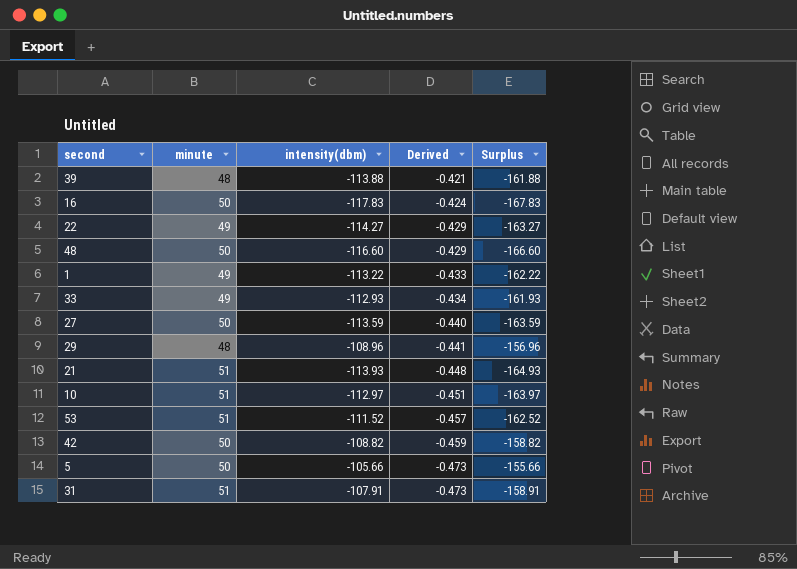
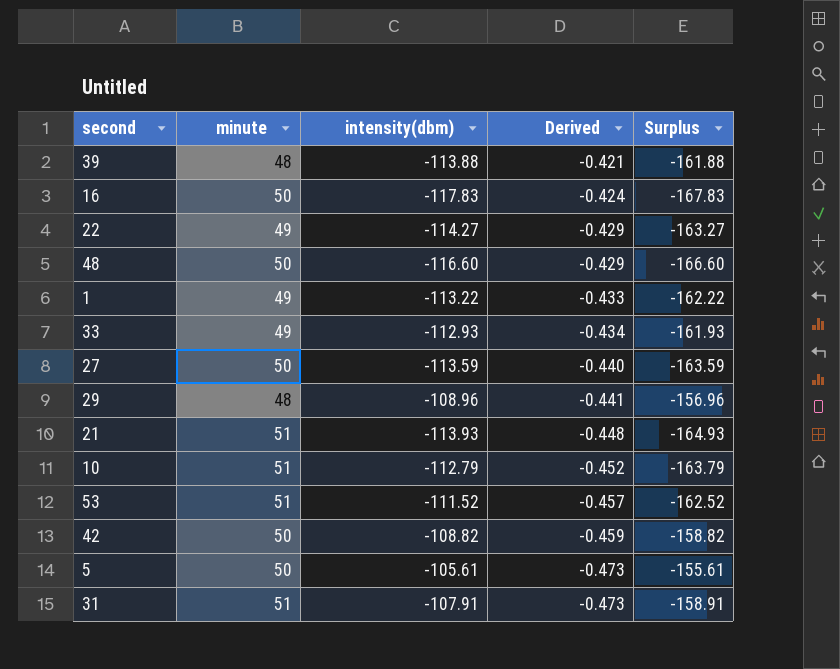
10 | intensity(dbm): -112.97 -> -112.79
10 | Derived: -0.451 -> -0.452
10 | Surplus: -163.97 -> -163.79
5 | intensity(dbm): -105.66 -> -105.61
5 | Surplus: -155.66 -> -155.61

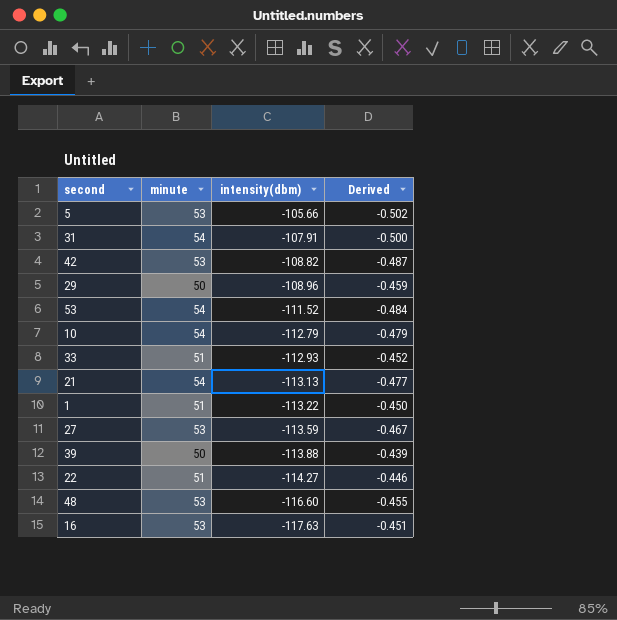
row order: Derived descending -> intensity(dbm) descending
column Surplus | formula: [intensity(dbm)] - [minute] -> none
5 | minute: 50 -> 53
5 | intensity(dbm): -105.61 -> -105.66
5 | Derived: -0.473 -> -0.502
31 | minute: 51 -> 54
31 | Derived: -0.473 -> -0.500
42 | minute: 50 -> 53
42 | Derived: -0.459 -> -0.487
29 | minute: 48 -> 50
29 | Derived: -0.441 -> -0.459
53 | minute: 51 -> 54
53 | Derived: -0.457 -> -0.484
10 | minute: 51 -> 54
10 | Derived: -0.452 -> -0.479
33 | minute: 49 -> 51
33 | Derived: -0.434 -> -0.452
21 | minute: 51 -> 54
21 | intensity(dbm): -113.93 -> -113.13
21 | Derived: -0.448 -> -0.477
1 | minute: 49 -> 51
1 | Derived: -0.433 -> -0.450
27 | minute: 50 -> 53
27 | Derived: -0.440 -> -0.467
39 | minute: 48 -> 50
39 | Derived: -0.421 -> -0.439
22 | minute: 49 -> 51
22 | Derived: -0.429 -> -0.446
48 | minute: 50 -> 53
48 | Derived: -0.429 -> -0.455
16 | minute: 50 -> 53
16 | intensity(dbm): -117.83 -> -117.63
16 | Derived: -0.424 -> -0.451

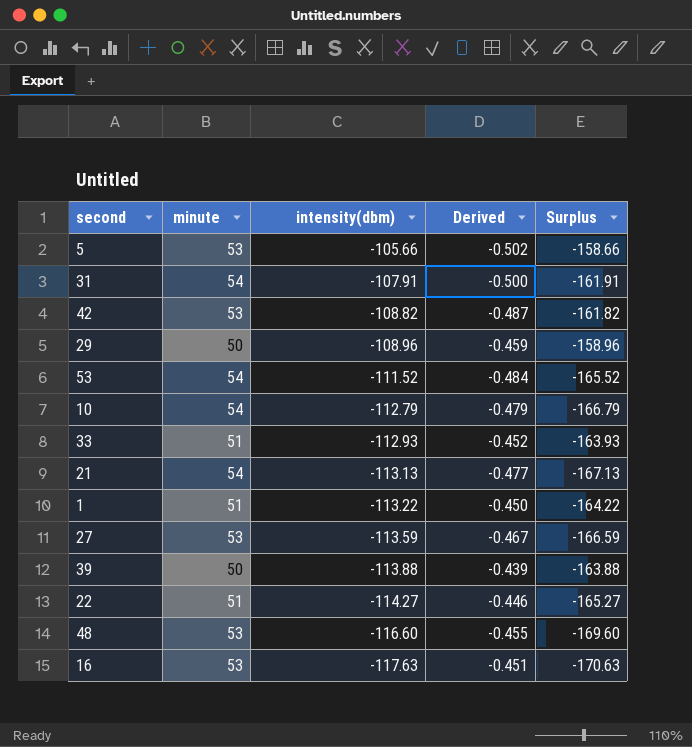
column Surplus | formula: none -> [intensity(dbm)] - [minute]

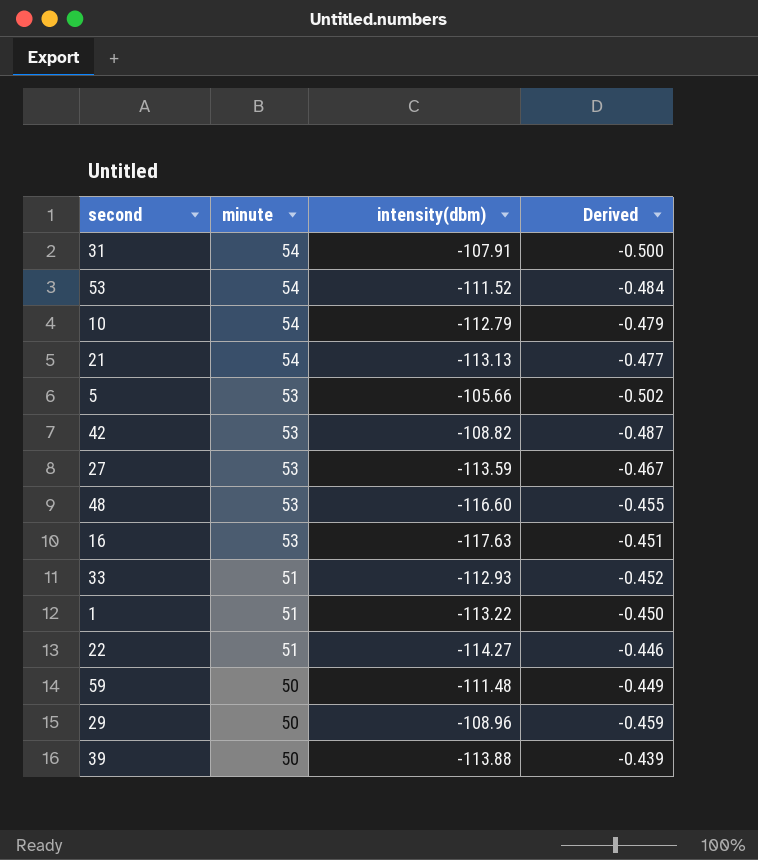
row order: intensity(dbm) descending -> minute descending
column Surplus | formula: [intensity(dbm)] - [minute] -> none
row 59: none -> 50 | -111.48 | -0.449

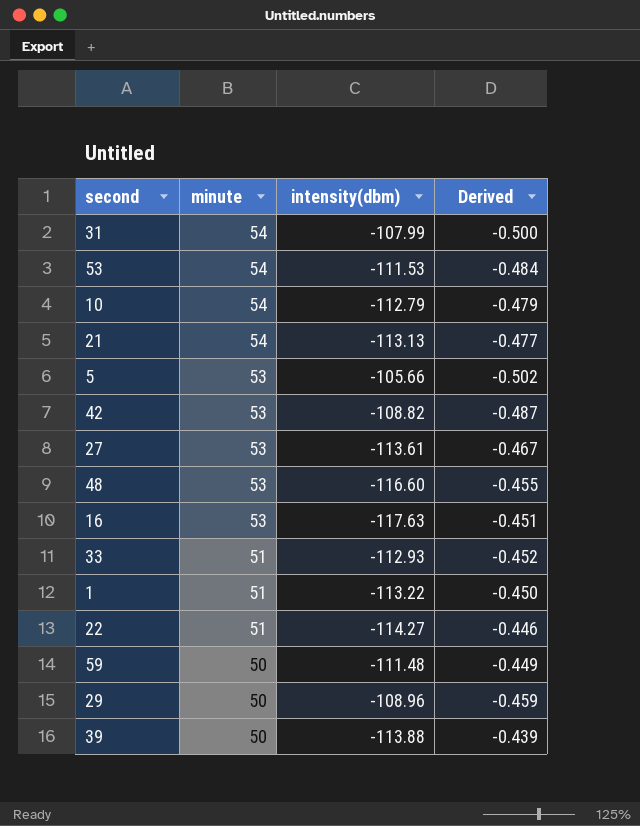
31 | intensity(dbm): -107.91 -> -107.99
53 | intensity(dbm): -111.52 -> -111.53
27 | intensity(dbm): -113.59 -> -113.61

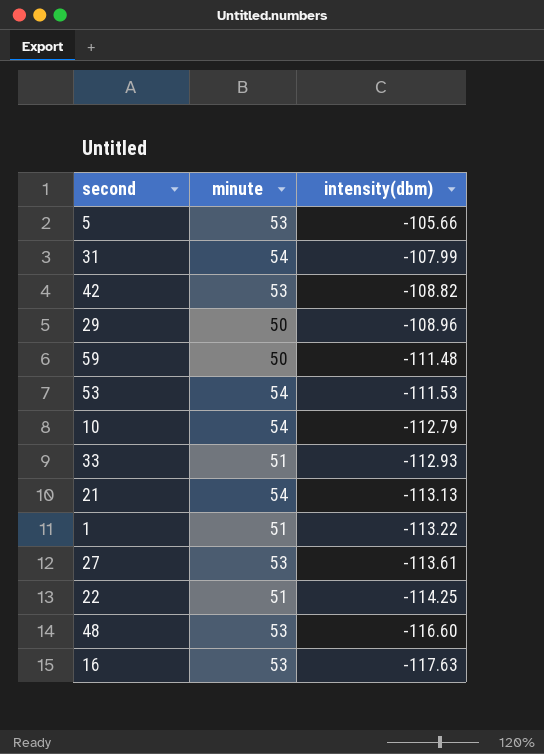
row order: minute descending -> intensity(dbm) descending
column Derived | formula: [minute] / [intensity(dbm)] -> none
row 39: 50 | -113.88 | -0.439 -> none
22 | intensity(dbm): -114.27 -> -114.25

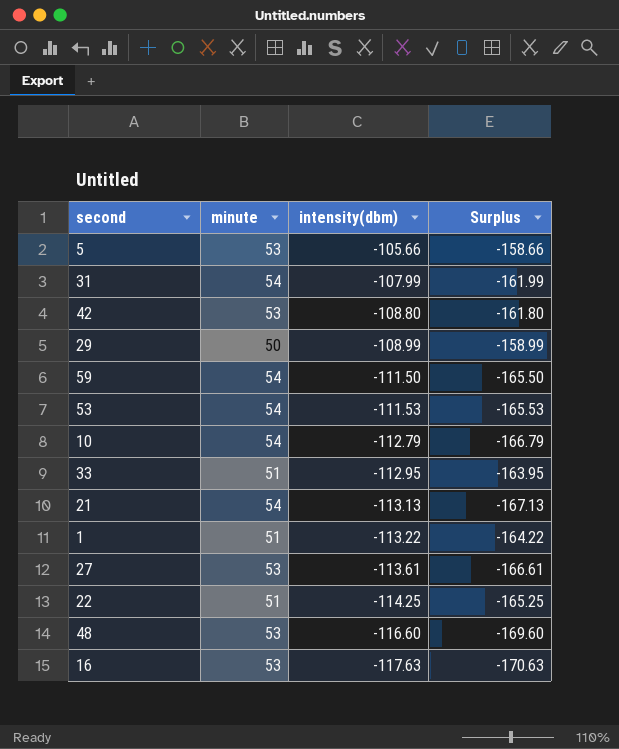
column Surplus | formula: none -> [intensity(dbm)] - [minute]
42 | intensity(dbm): -108.82 -> -108.80
29 | intensity(dbm): -108.96 -> -108.99
59 | minute: 50 -> 54
59 | intensity(dbm): -111.48 -> -111.50
33 | intensity(dbm): -112.93 -> -112.95

